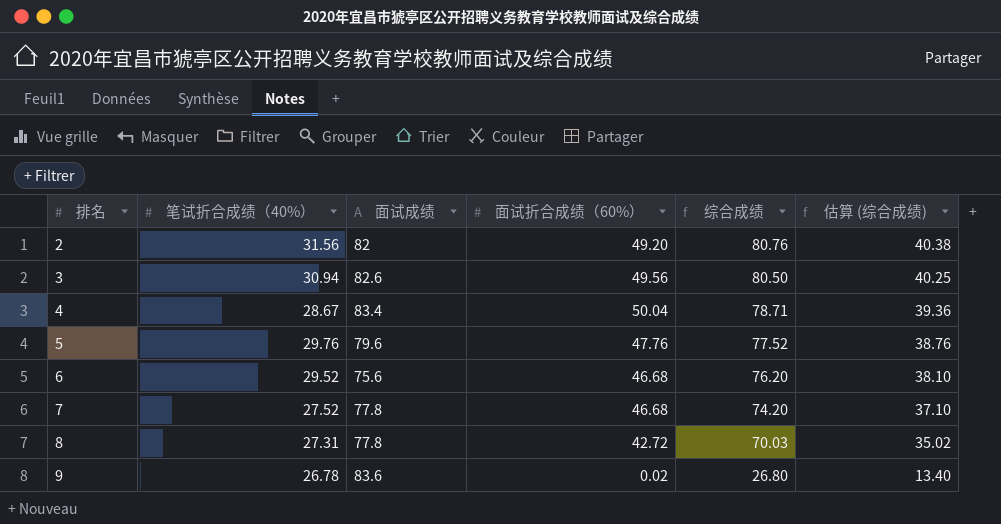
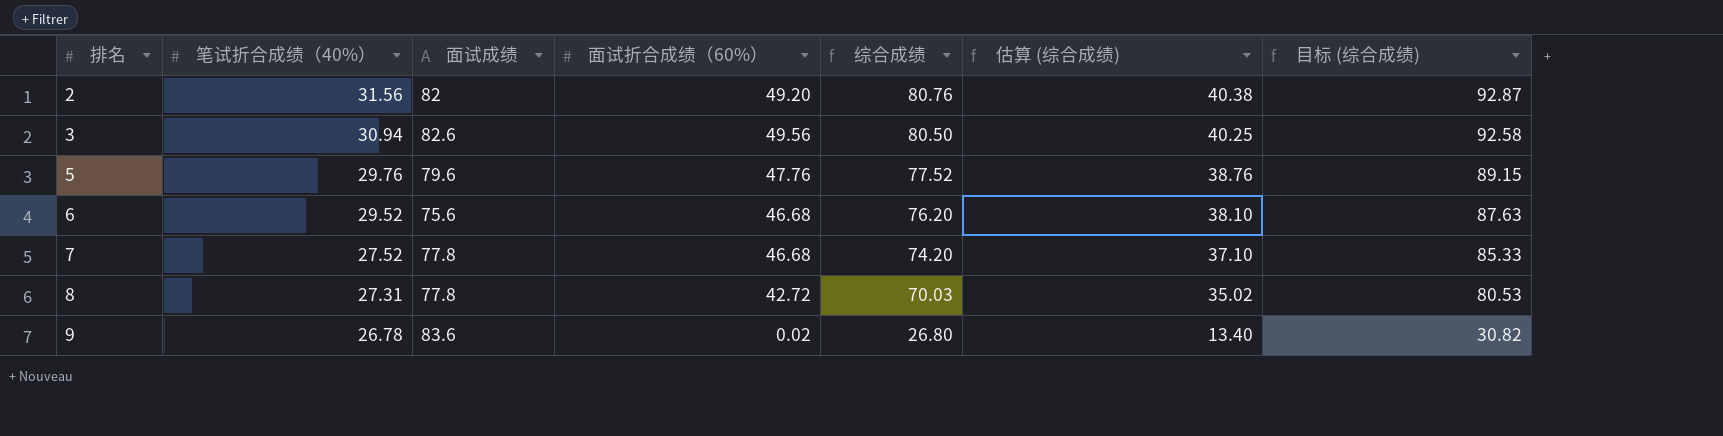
column 目标 (综合成绩) | formula: none -> [综合成绩] * 1.15
row 4: 28.67 | 83.4 | 50.04 | 78.71 | 39.36 -> none

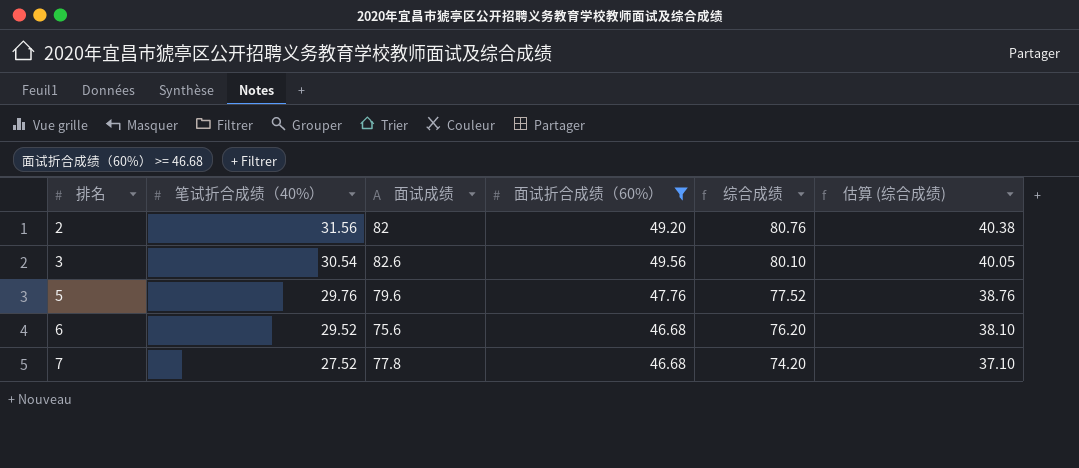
filter: none -> 面试折合成绩（60%） >= 46.68
column 目标 (综合成绩) | formula: [综合成绩] * 1.15 -> none
3 | 笔试折合成绩（40%）: 30.94 -> 30.54
3 | 综合成绩: 80.50 -> 80.10
3 | 估算 (综合成绩): 40.25 -> 40.05

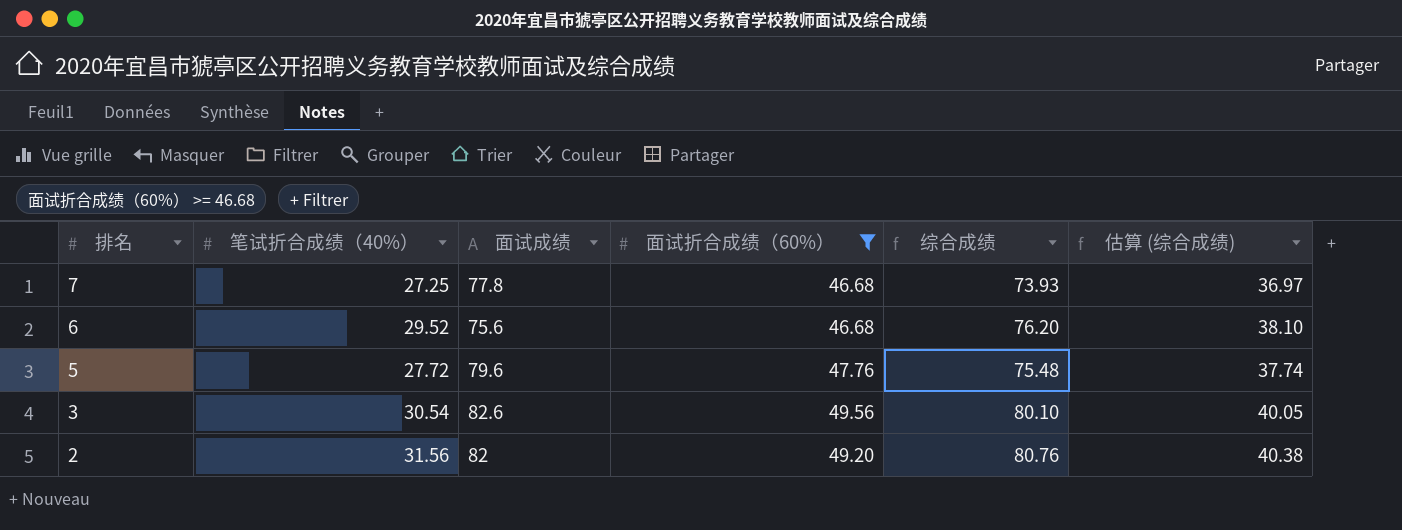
row order: 排名 ascending -> 排名 descending
7 | 笔试折合成绩（40%）: 27.52 -> 27.25
7 | 综合成绩: 74.20 -> 73.93
7 | 估算 (综合成绩): 37.10 -> 36.97
5 | 笔试折合成绩（40%）: 29.76 -> 27.72
5 | 综合成绩: 77.52 -> 75.48
5 | 估算 (综合成绩): 38.76 -> 37.74

